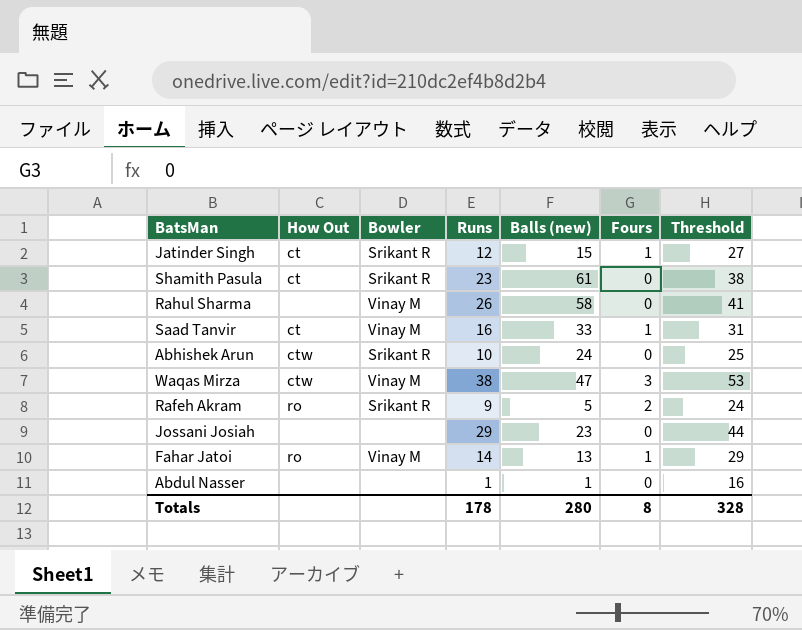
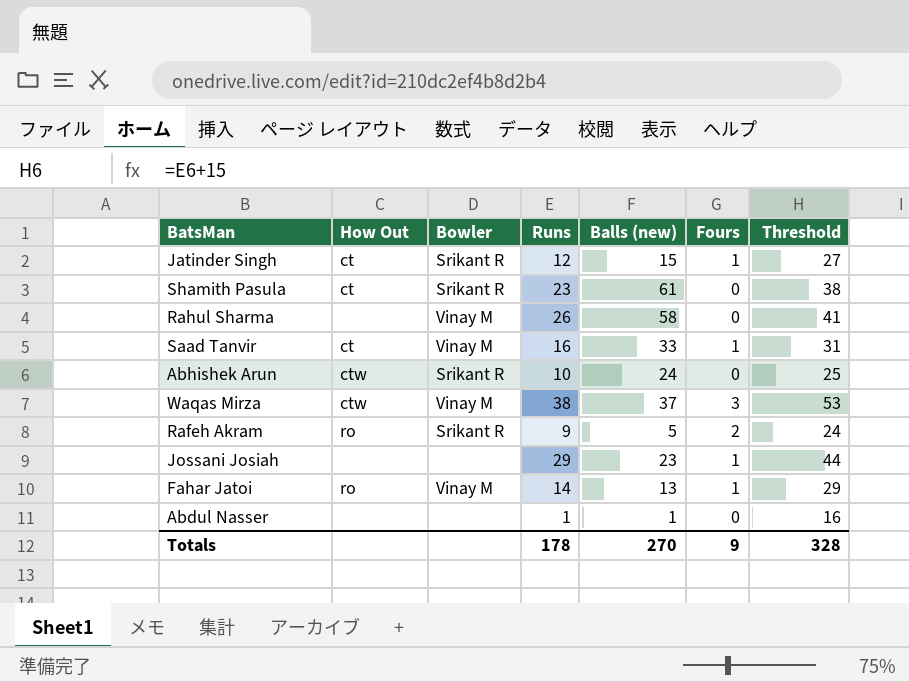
Waqas Mirza | Balls (new): 47 -> 37
Jossani Josiah | Fours: 0 -> 1
Totals | Balls (new): 280 -> 270
Totals | Fours: 8 -> 9

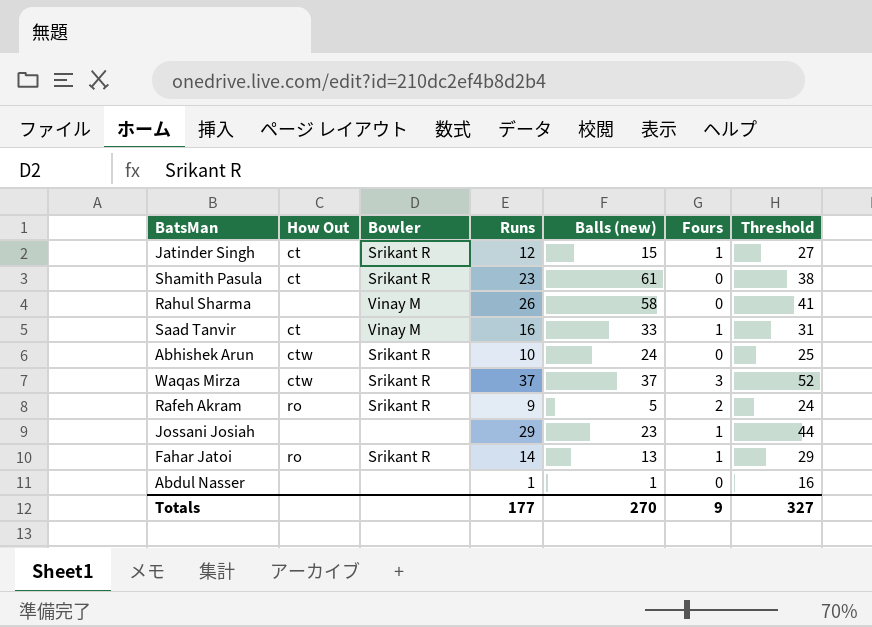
Waqas Mirza | Bowler: Vinay M -> Srikant R
Waqas Mirza | Runs: 38 -> 37
Waqas Mirza | Threshold: 53 -> 52
Fahar Jatoi | Bowler: Vinay M -> Srikant R
Totals | Runs: 178 -> 177
Totals | Threshold: 328 -> 327

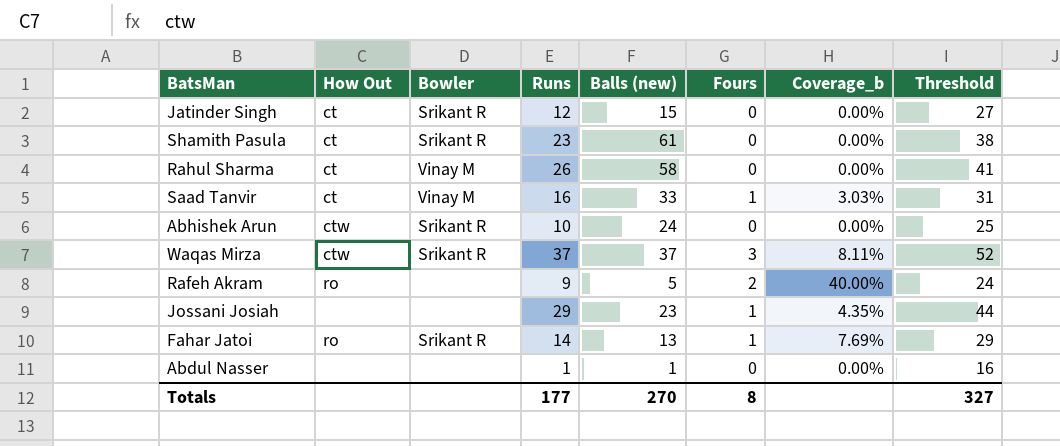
column Coverage_b | formula: none -> [Fours] / [Balls (new)]
Jatinder Singh | Fours: 1 -> 0
Rahul Sharma | How Out: none -> ct
Rafeh Akram | Bowler: Srikant R -> none
Totals | Fours: 9 -> 8

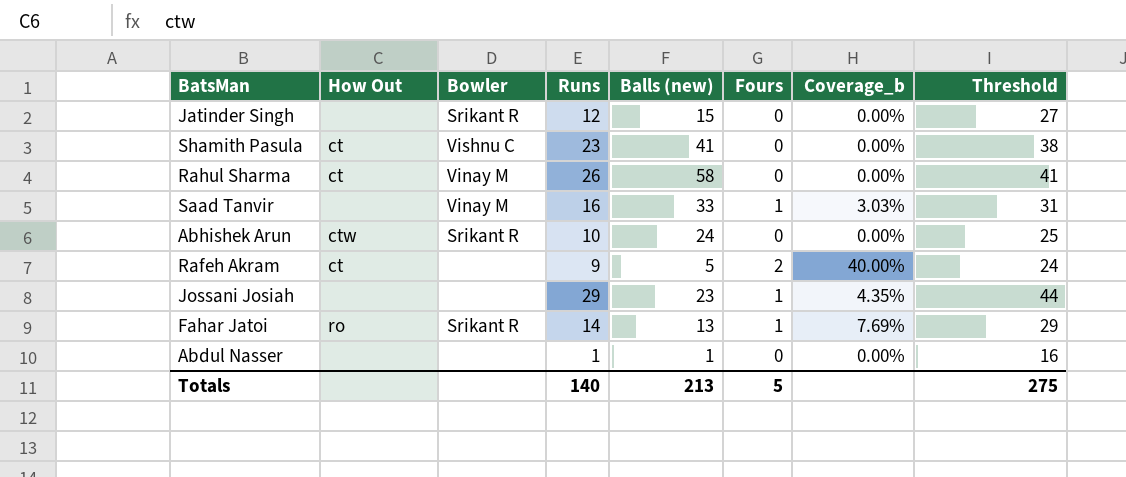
row Waqas Mirza: ctw | Srikant R | 37 | 37 | 3 | 8.11% | 52 -> none
Jatinder Singh | How Out: ct -> none
Shamith Pasula | Bowler: Srikant R -> Vishnu C
Shamith Pasula | Balls (new): 61 -> 41
Saad Tanvir | How Out: ct -> none
Rafeh Akram | How Out: ro -> ct
Totals | Runs: 177 -> 140
Totals | Balls (new): 270 -> 213
Totals | Fours: 8 -> 5
Totals | Threshold: 327 -> 275

